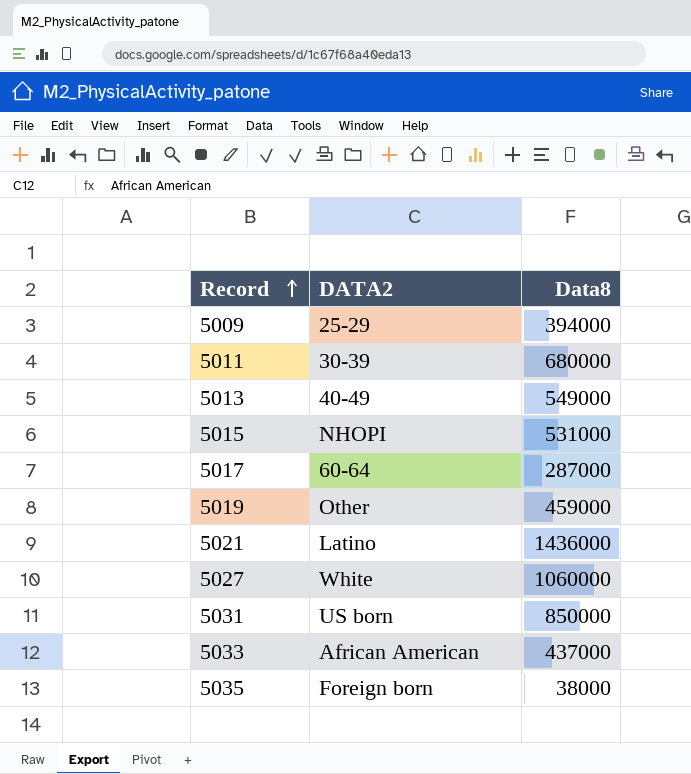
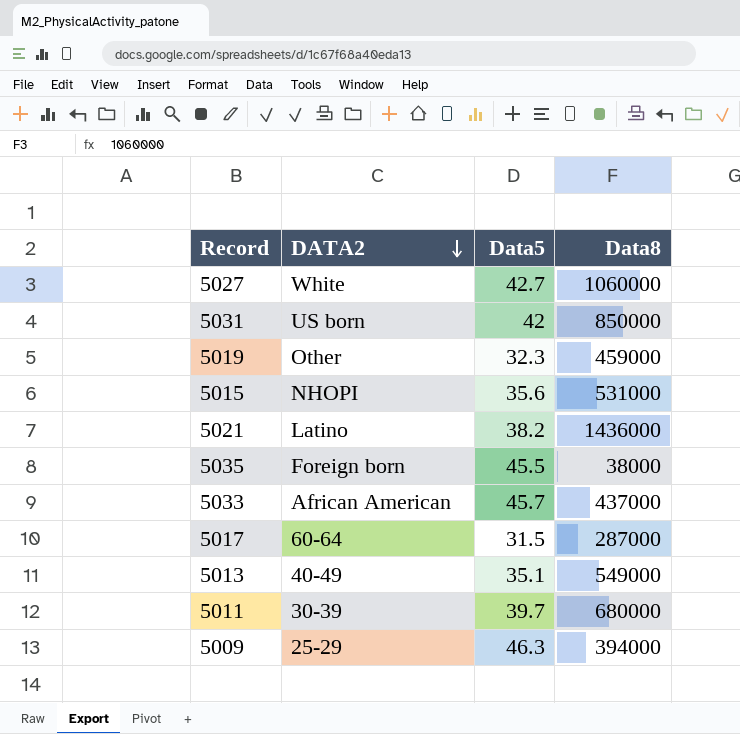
row order: Record ascending -> DATA2 descending
column Data5 | position: none -> 3

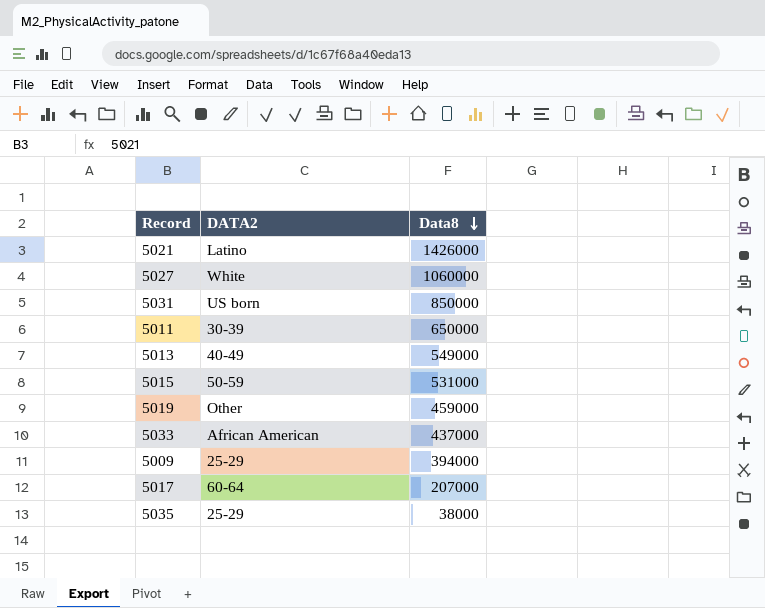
row order: DATA2 descending -> Data8 descending
column Data5 | position: 3 -> none
5021 | Data8: 1436000 -> 1426000
5011 | Data8: 680000 -> 650000
5015 | DATA2: NHOPI -> 50-59
5017 | Data8: 287000 -> 207000
5035 | DATA2: Foreign born -> 25-29

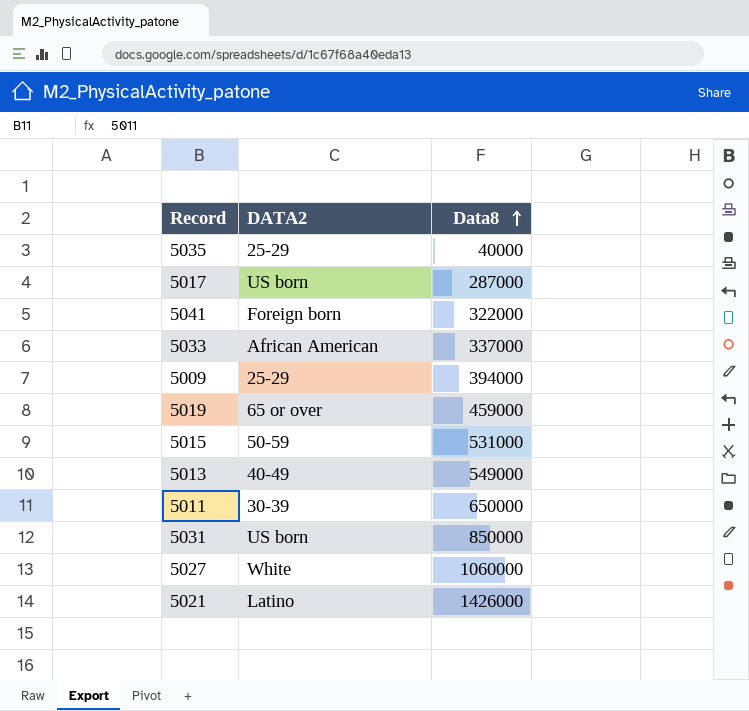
row order: Data8 descending -> Data8 ascending
5035 | Data8: 38000 -> 40000
5017 | DATA2: 60-64 -> US born
5017 | Data8: 207000 -> 287000
row 5041: none -> Foreign born | 322000
5033 | Data8: 437000 -> 337000
5019 | DATA2: Other -> 65 or over

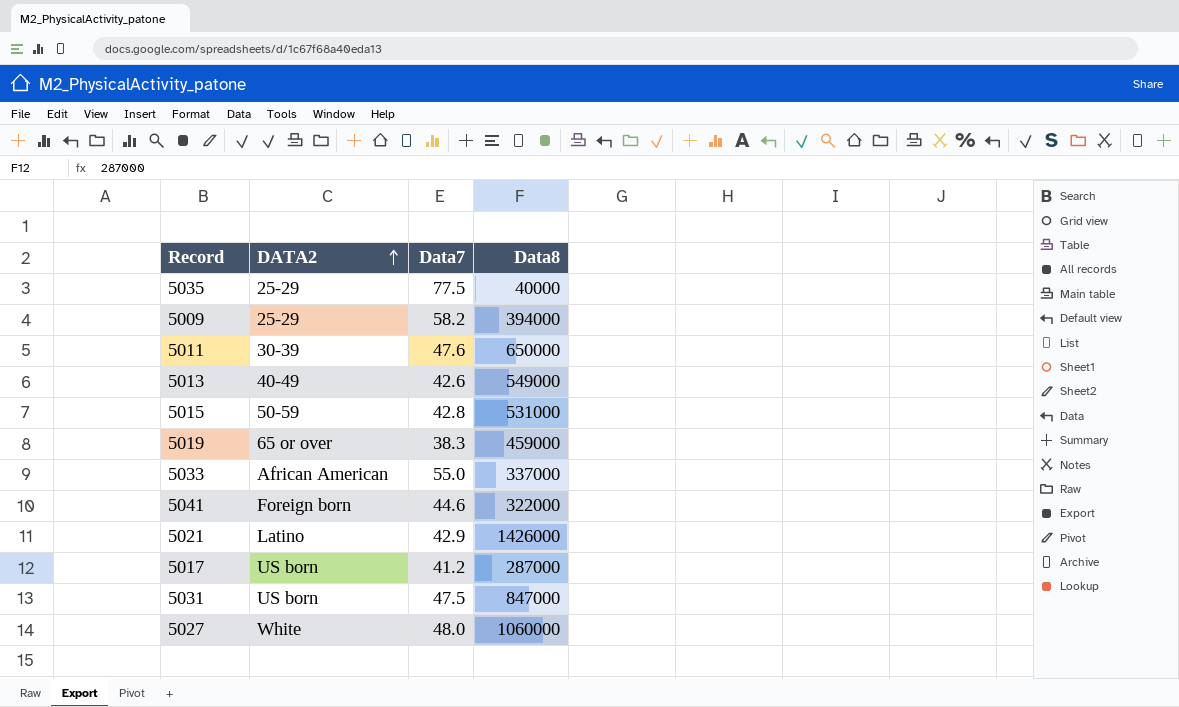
row order: Data8 ascending -> DATA2 ascending
column Data7 | position: none -> 3
5031 | Data8: 850000 -> 847000

